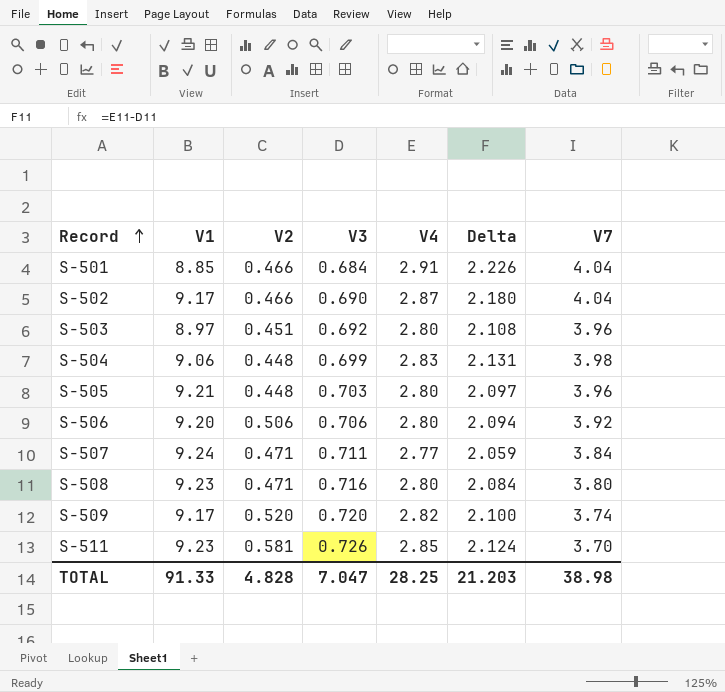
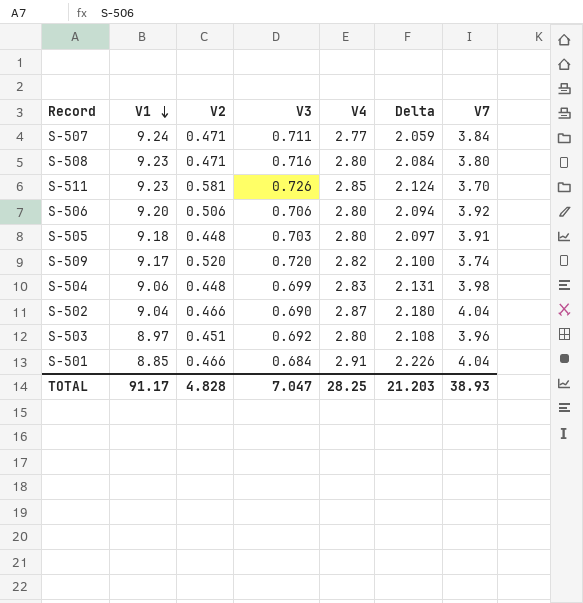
row order: Record ascending -> V1 descending
S-505 | V1: 9.21 -> 9.18
S-505 | V7: 3.96 -> 3.91
S-502 | V1: 9.17 -> 9.04
TOTAL | V1: 91.33 -> 91.17
TOTAL | V7: 38.98 -> 38.93

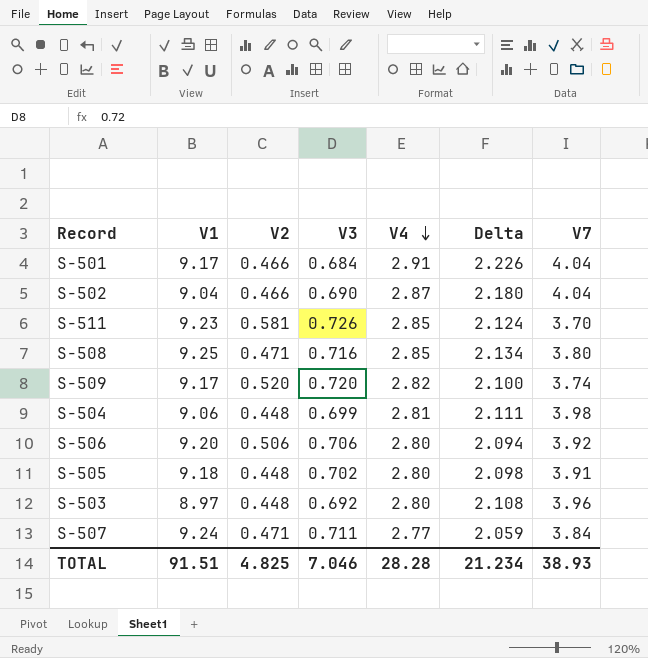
row order: V1 descending -> V4 descending
S-501 | V1: 8.85 -> 9.17
S-508 | V1: 9.23 -> 9.25
S-508 | V4: 2.80 -> 2.85
S-508 | Delta: 2.084 -> 2.134
S-504 | V4: 2.83 -> 2.81
S-504 | Delta: 2.131 -> 2.111
S-505 | V3: 0.703 -> 0.702
S-505 | Delta: 2.097 -> 2.098
S-503 | V2: 0.451 -> 0.448
TOTAL | V1: 91.17 -> 91.51
TOTAL | V2: 4.828 -> 4.825
TOTAL | V3: 7.047 -> 7.046
TOTAL | V4: 28.25 -> 28.28
TOTAL | Delta: 21.203 -> 21.234

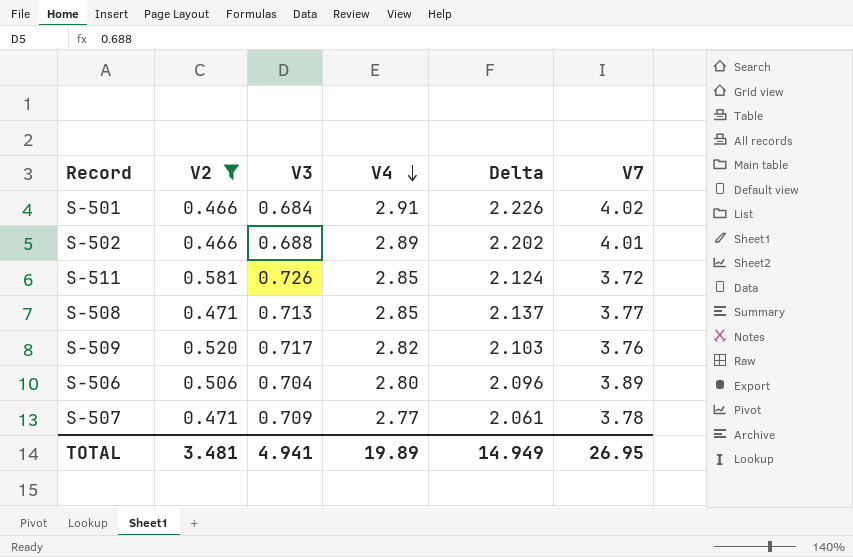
filter: none -> V2 != 0.448
column V1 | position: 2 -> none
S-501 | V7: 4.04 -> 4.02
S-502 | V3: 0.690 -> 0.688
S-502 | V4: 2.87 -> 2.89
S-502 | Delta: 2.180 -> 2.202
S-502 | V7: 4.04 -> 4.01
S-511 | V7: 3.70 -> 3.72
S-508 | V3: 0.716 -> 0.713
S-508 | Delta: 2.134 -> 2.137
S-508 | V7: 3.80 -> 3.77
S-509 | V3: 0.720 -> 0.717
S-509 | Delta: 2.100 -> 2.103
S-509 | V7: 3.74 -> 3.76
S-506 | V3: 0.706 -> 0.704
S-506 | Delta: 2.094 -> 2.096
S-506 | V7: 3.92 -> 3.89
S-507 | V3: 0.711 -> 0.709
S-507 | Delta: 2.059 -> 2.061
S-507 | V7: 3.84 -> 3.78
TOTAL | V2: 4.825 -> 3.481
TOTAL | V3: 7.046 -> 4.941
TOTAL | V4: 28.28 -> 19.89
TOTAL | Delta: 21.234 -> 14.949
TOTAL | V7: 38.93 -> 26.95

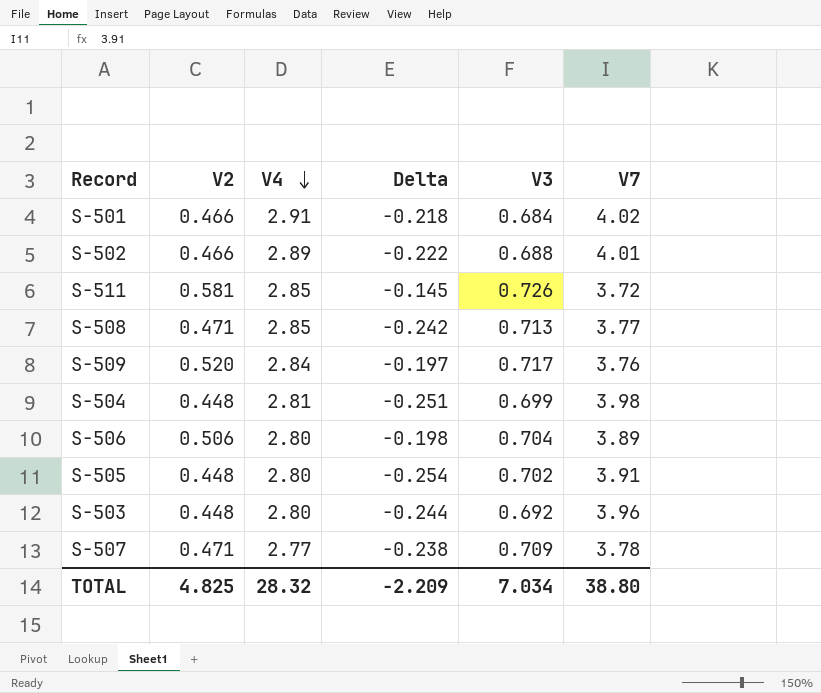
filter: V2 != 0.448 -> none
column Delta | formula: [V4] - [V3] -> [V2] - [V3]
column V3 | position: 3 -> 5
S-509 | V4: 2.82 -> 2.84
TOTAL | V2: 3.481 -> 4.825
TOTAL | V4: 19.89 -> 28.32
TOTAL | Delta: 14.949 -> -2.209
TOTAL | V3: 4.941 -> 7.034
TOTAL | V7: 26.95 -> 38.80

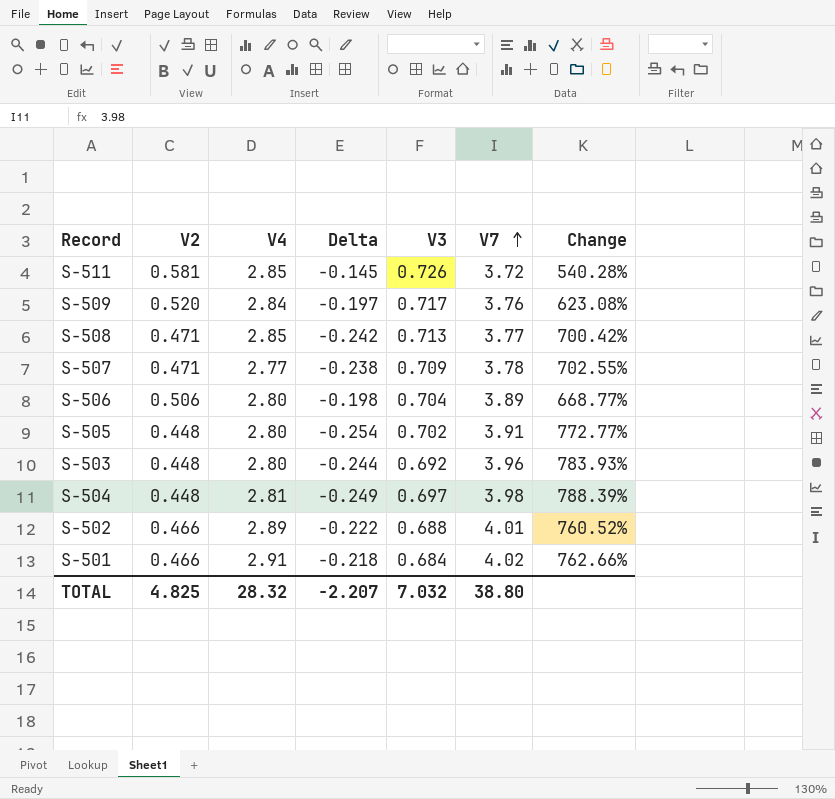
row order: V4 descending -> V7 ascending
column Change | formula: none -> ([V7] - [V2]) / [V2]
S-504 | Delta: -0.251 -> -0.249
S-504 | V3: 0.699 -> 0.697
TOTAL | Delta: -2.209 -> -2.207
TOTAL | V3: 7.034 -> 7.032

